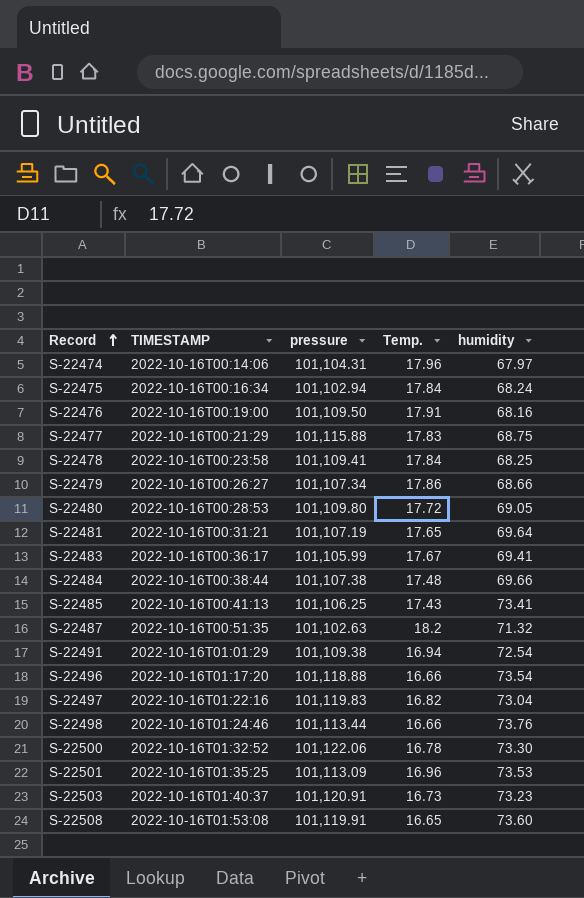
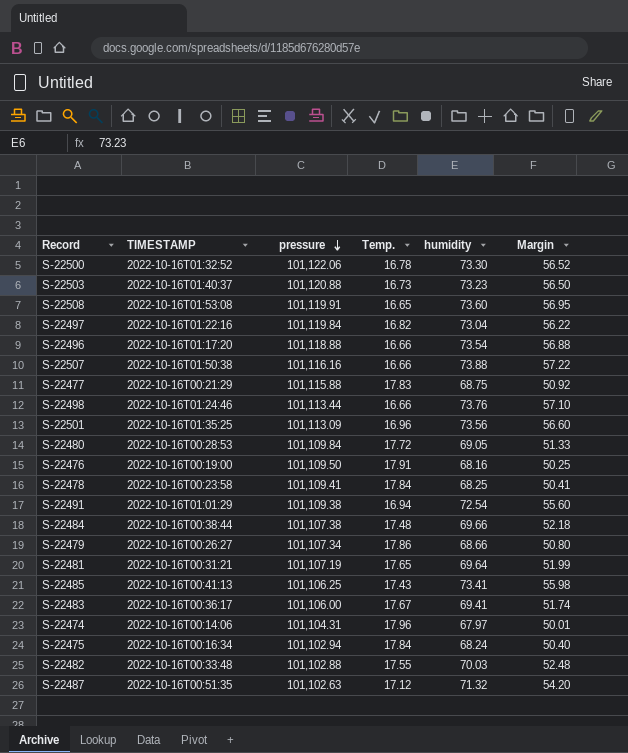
row order: Record ascending -> pressure descending
column Margin | formula: none -> [humidity] - [Temp.]
S-22503 | pressure: 101,120.91 -> 101,120.88
S-22497 | pressure: 101,119.83 -> 101,119.84
row S-22507: none -> 2022-10-16T01:50:38 | 101,116.16 | 16.66 | 73.88 | 57.22
S-22501 | humidity: 73.53 -> 73.56
S-22480 | pressure: 101,109.80 -> 101,109.84
S-22483 | pressure: 101,105.99 -> 101,106.00
row S-22482: none -> 2022-10-16T00:33:48 | 101,102.88 | 17.55 | 70.03 | 52.48
S-22487 | Temp.: 18.2 -> 17.12

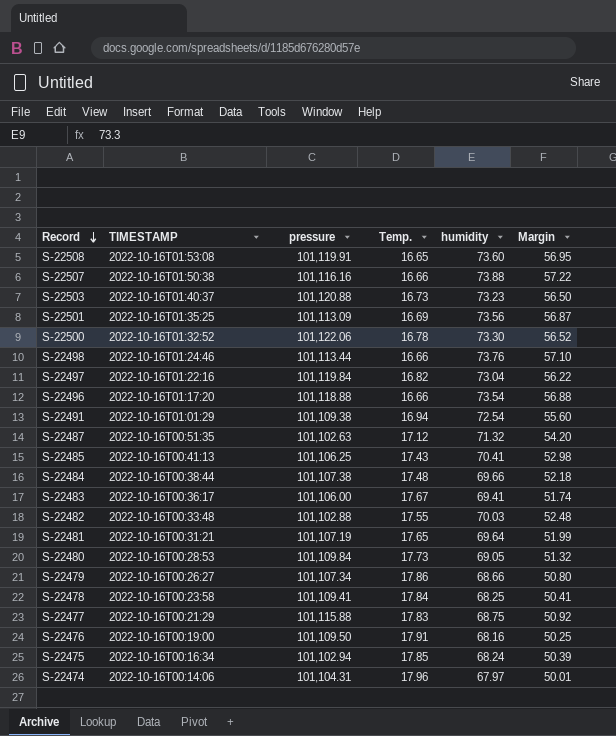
row order: pressure descending -> Record descending
S-22501 | Temp.: 16.96 -> 16.69
S-22501 | Margin: 56.60 -> 56.87
S-22485 | humidity: 73.41 -> 70.41
S-22485 | Margin: 55.98 -> 52.98
S-22480 | Temp.: 17.72 -> 17.73
S-22480 | Margin: 51.33 -> 51.32
S-22475 | Temp.: 17.84 -> 17.85
S-22475 | Margin: 50.40 -> 50.39

